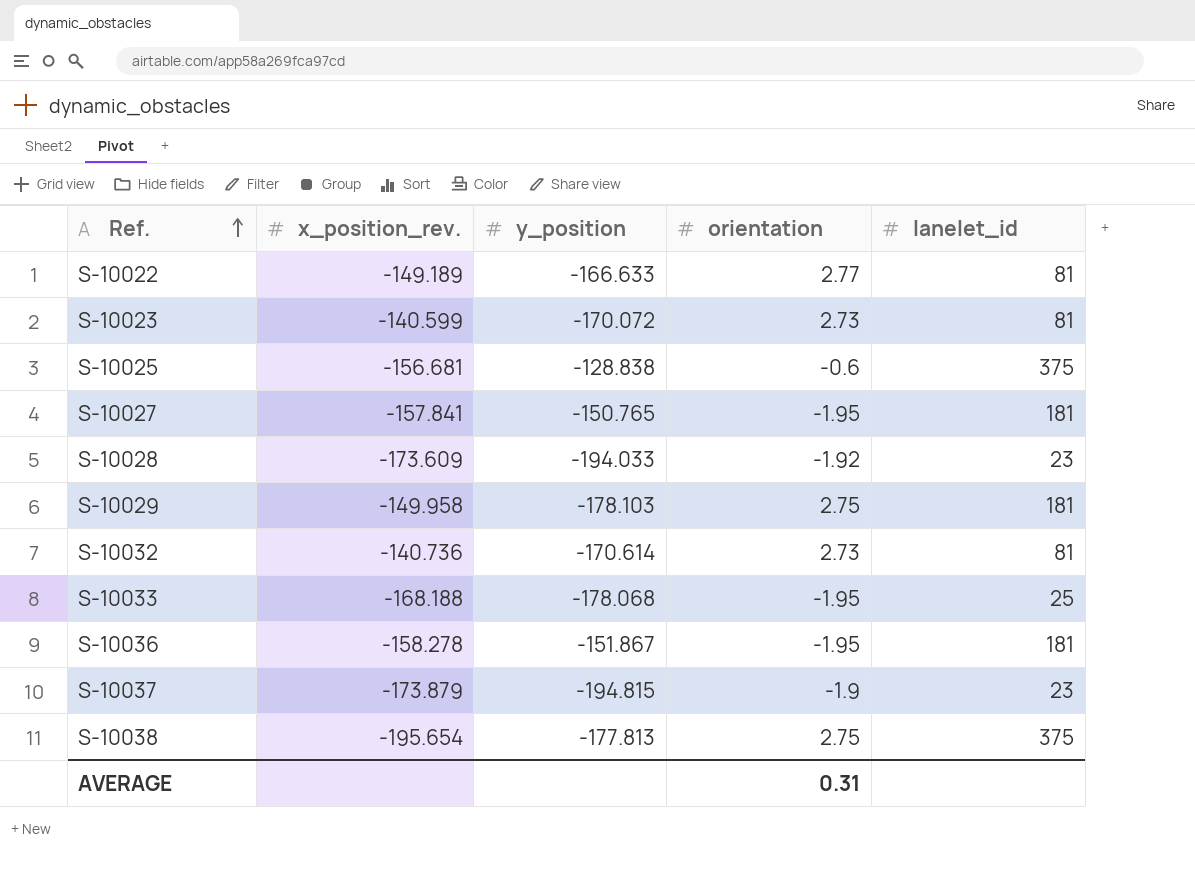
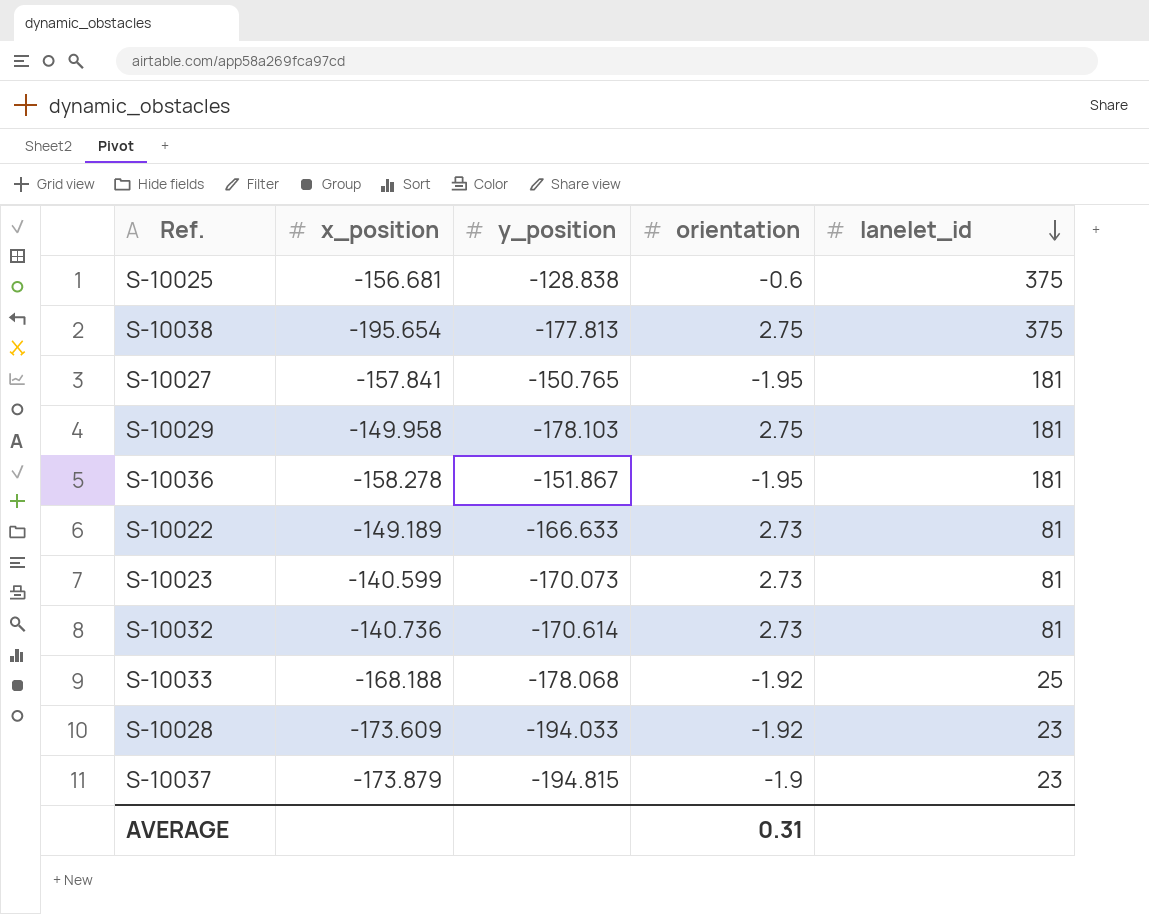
row order: Ref. ascending -> lanelet_id descending
column name: x_position_rev. -> x_position
S-10022 | orientation: 2.77 -> 2.73
S-10023 | y_position: -170.072 -> -170.073
S-10033 | orientation: -1.95 -> -1.92

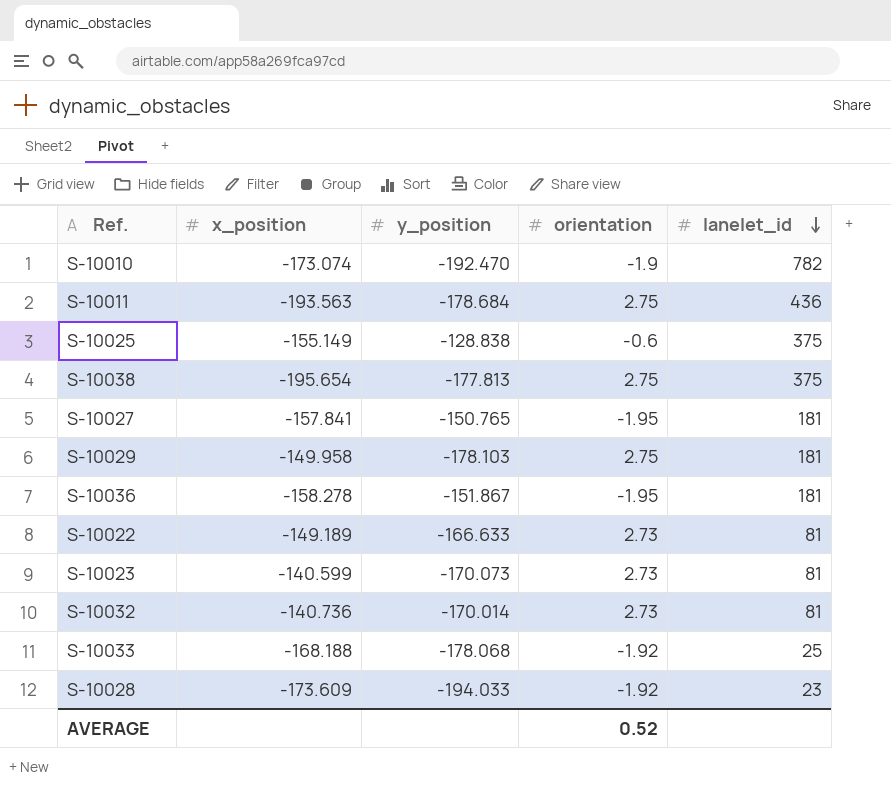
row S-10037: -173.879 | -194.815 | -1.9 | 23 -> none
row S-10010: none -> -173.074 | -192.470 | -1.9 | 782
row S-10011: none -> -193.563 | -178.684 | 2.75 | 436
S-10025 | x_position: -156.681 -> -155.149
S-10032 | y_position: -170.614 -> -170.014
AVERAGE | orientation: 0.31 -> 0.52

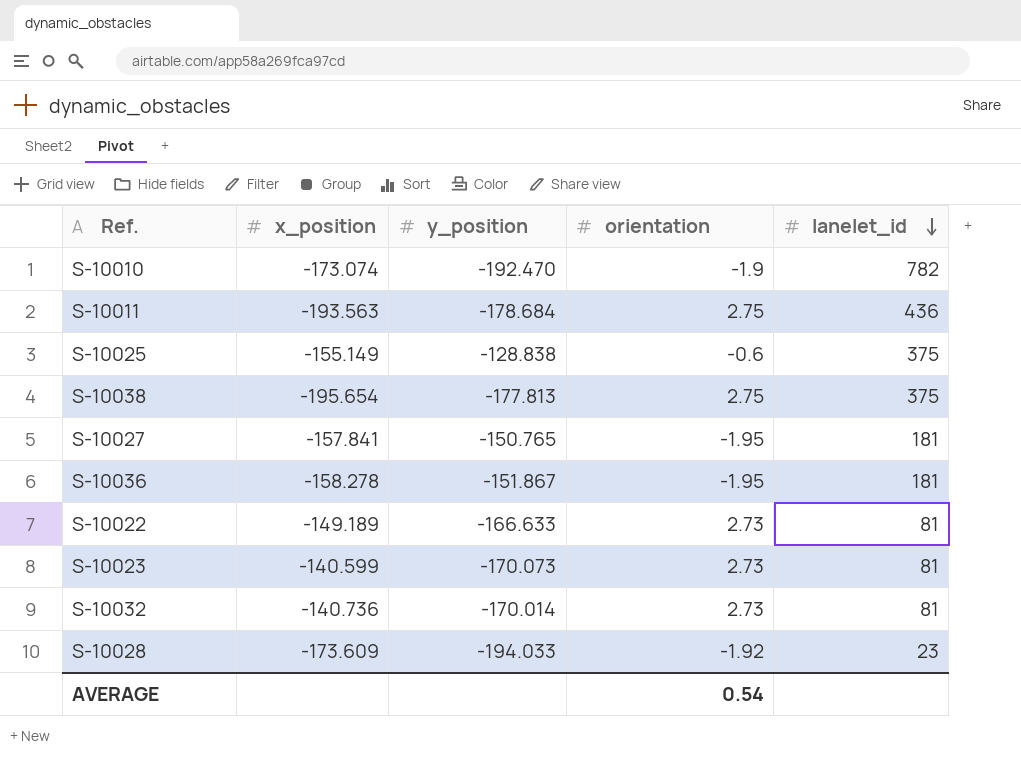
row S-10029: -149.958 | -178.103 | 2.75 | 181 -> none
row S-10033: -168.188 | -178.068 | -1.92 | 25 -> none
AVERAGE | orientation: 0.52 -> 0.54

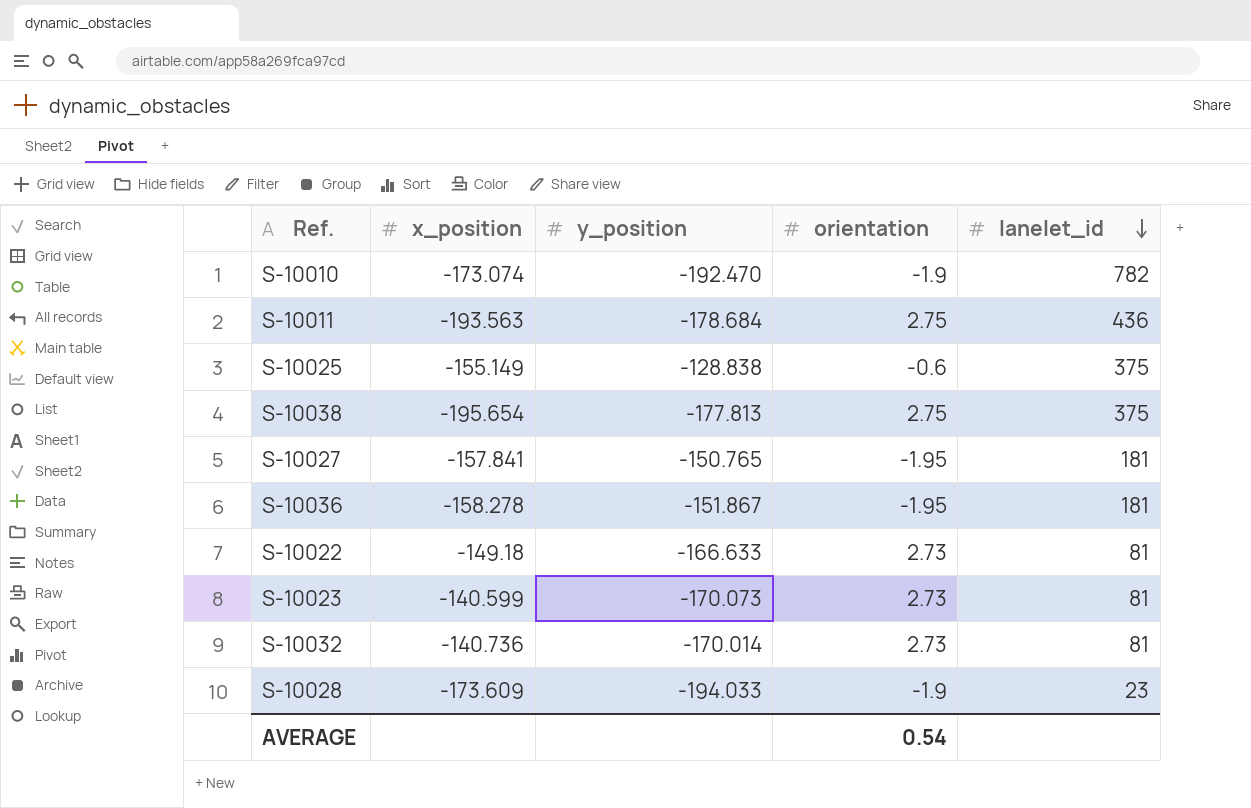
S-10022 | x_position: -149.189 -> -149.18
S-10028 | orientation: -1.92 -> -1.9

